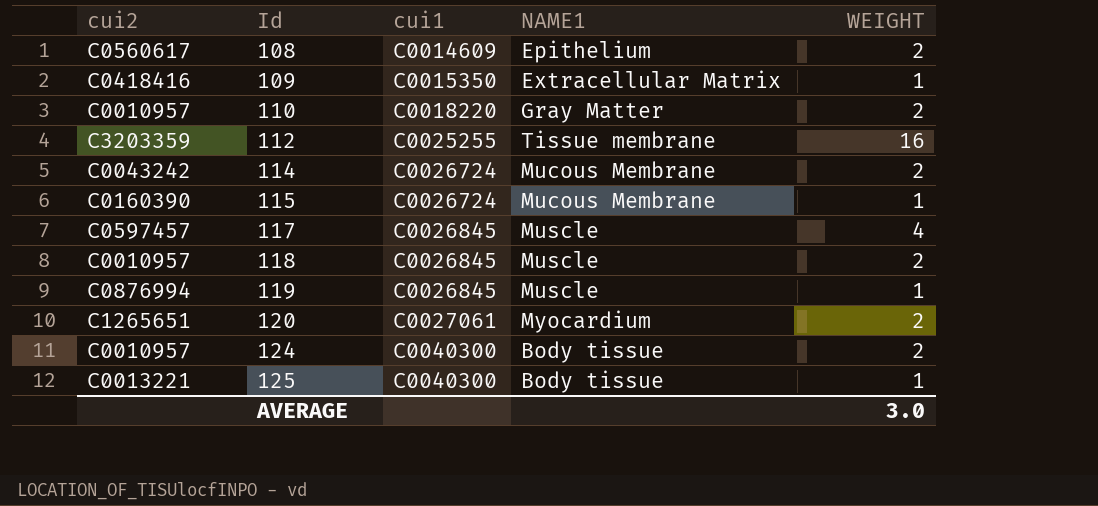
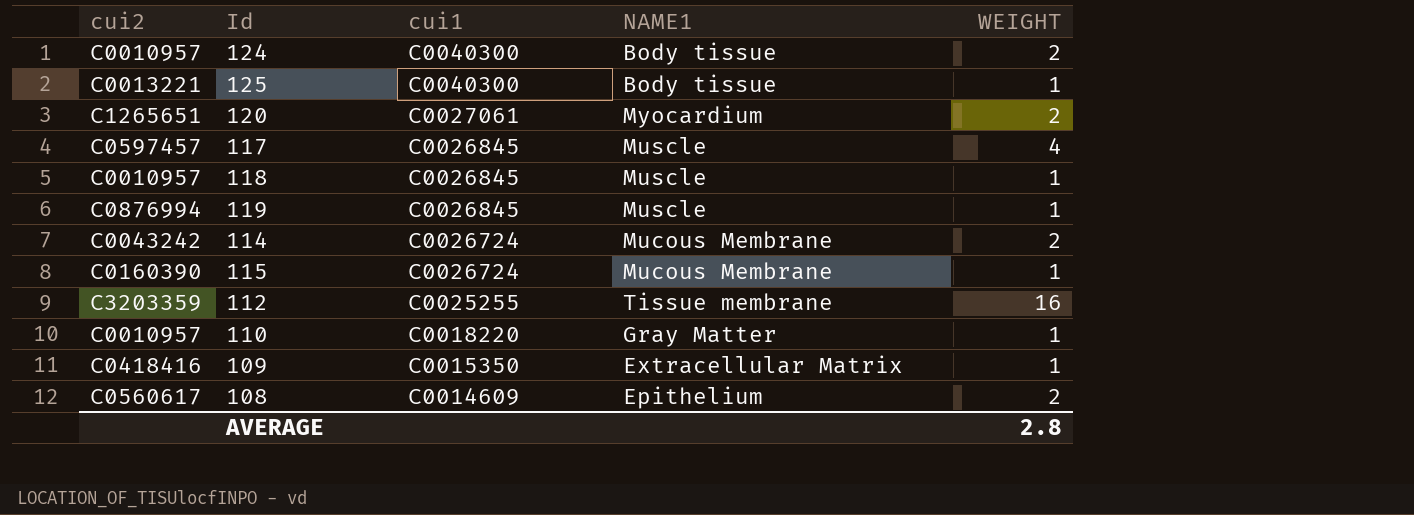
row order: Id ascending -> cui1 descending
118 | WEIGHT: 2 -> 1
110 | WEIGHT: 2 -> 1
AVERAGE | WEIGHT: 3.0 -> 2.8

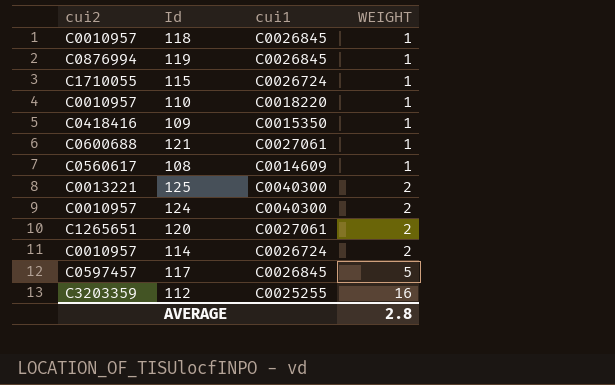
row order: cui1 descending -> WEIGHT ascending
column NAME1 | position: 4 -> none
115 | cui2: C0160390 -> C1710055
row 121: none -> C0600688 | C0027061 | 1
108 | WEIGHT: 2 -> 1
125 | WEIGHT: 1 -> 2
114 | cui2: C0043242 -> C0010957
117 | WEIGHT: 4 -> 5

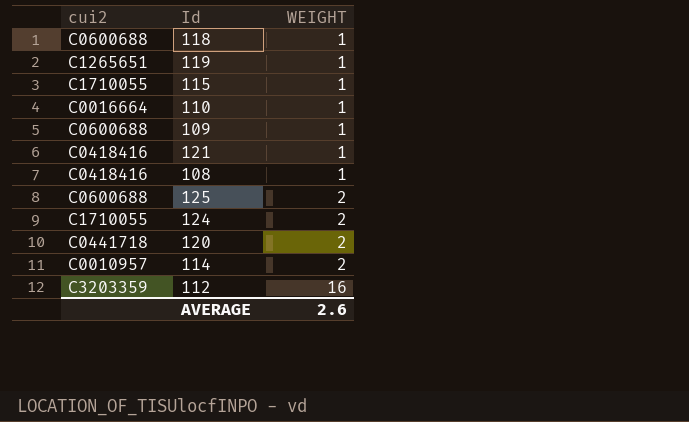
column cui1 | position: 3 -> none
row 117: C0597457 | C0026845 | 5 -> none
118 | cui2: C0010957 -> C0600688
119 | cui2: C0876994 -> C1265651
110 | cui2: C0010957 -> C0016664
109 | cui2: C0418416 -> C0600688
121 | cui2: C0600688 -> C0418416
108 | cui2: C0560617 -> C0418416
125 | cui2: C0013221 -> C0600688
124 | cui2: C0010957 -> C1710055
120 | cui2: C1265651 -> C0441718
AVERAGE | WEIGHT: 2.8 -> 2.6

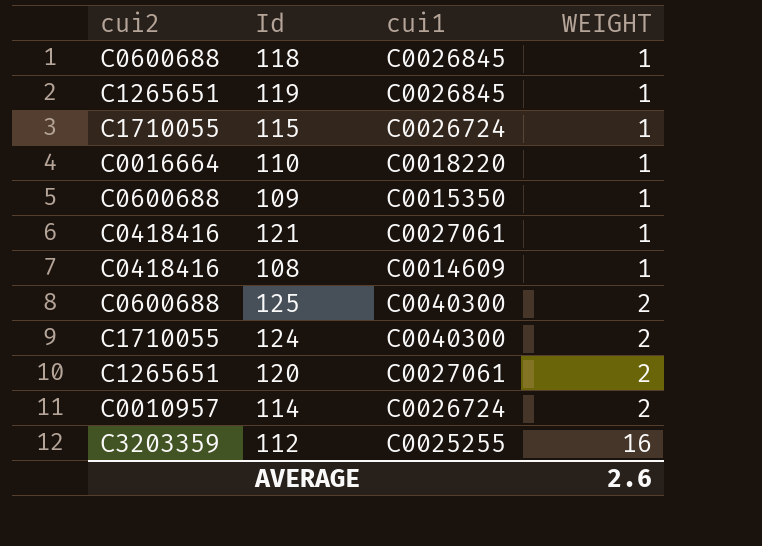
column cui1 | position: none -> 3
120 | cui2: C0441718 -> C1265651

